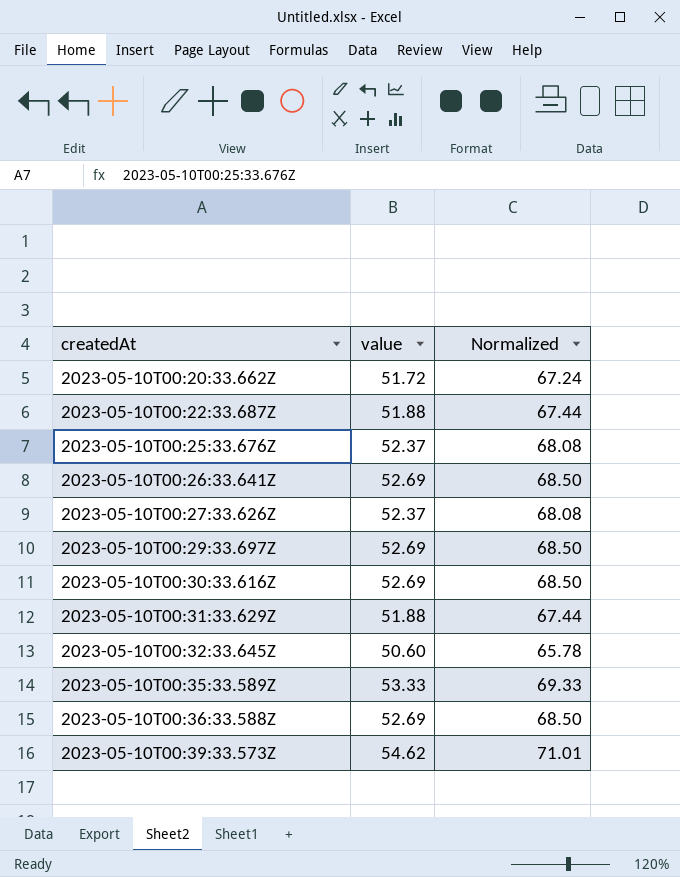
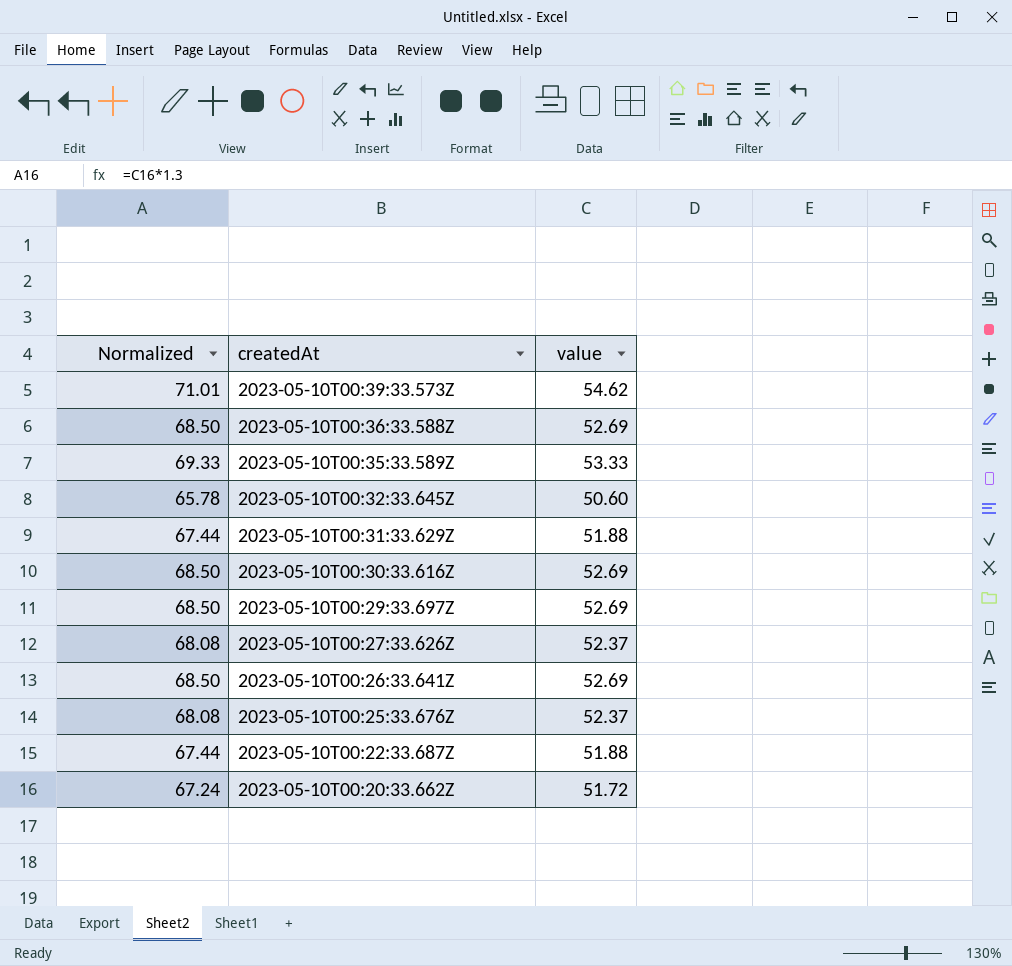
row order: createdAt ascending -> createdAt descending
column Normalized | position: 3 -> 1

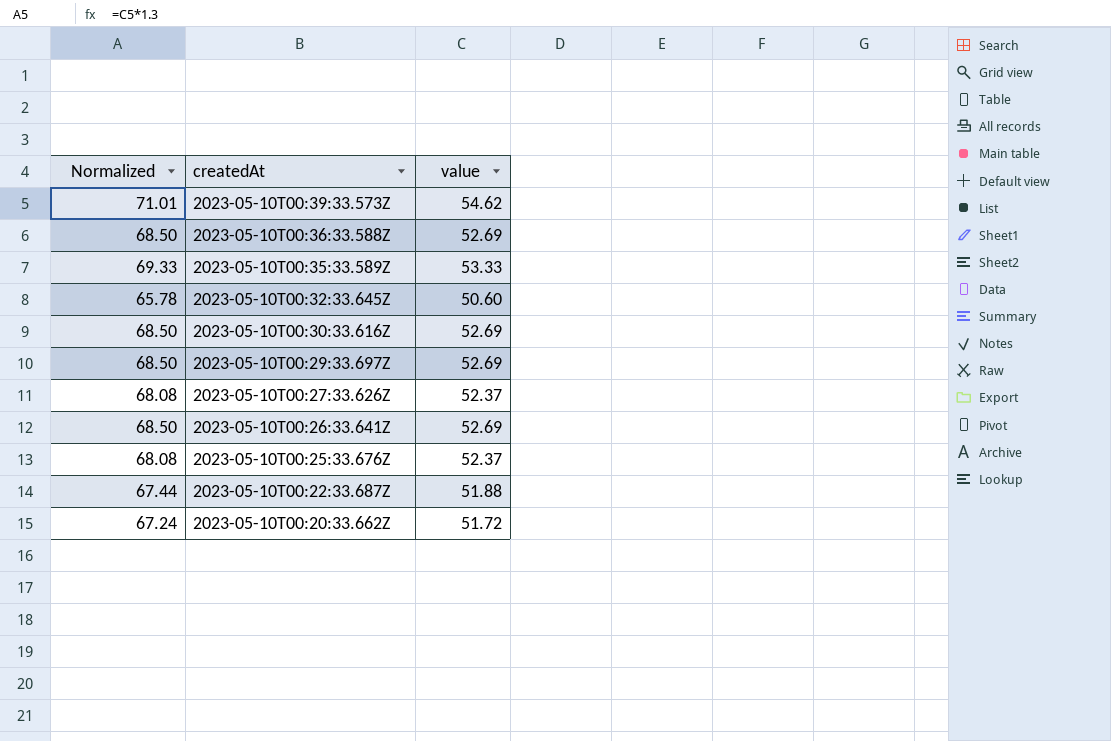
row 2023-05-10T00:31:33.629Z: 67.44 | 51.88 -> none

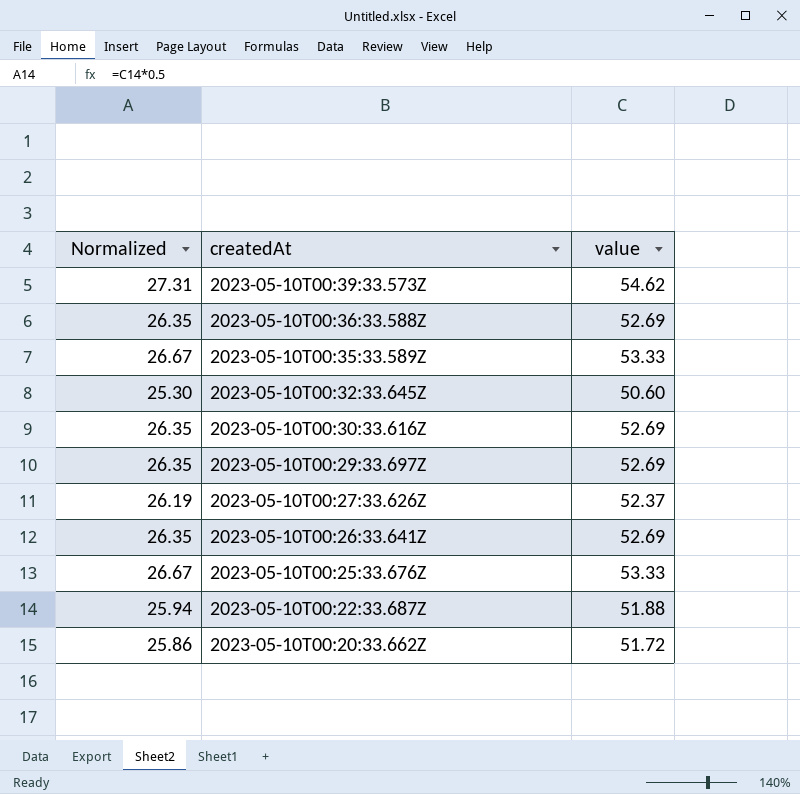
column Normalized | formula: [value] * 1.3 -> [value] * 0.5
2023-05-10T00:25:33.676Z | value: 52.37 -> 53.33

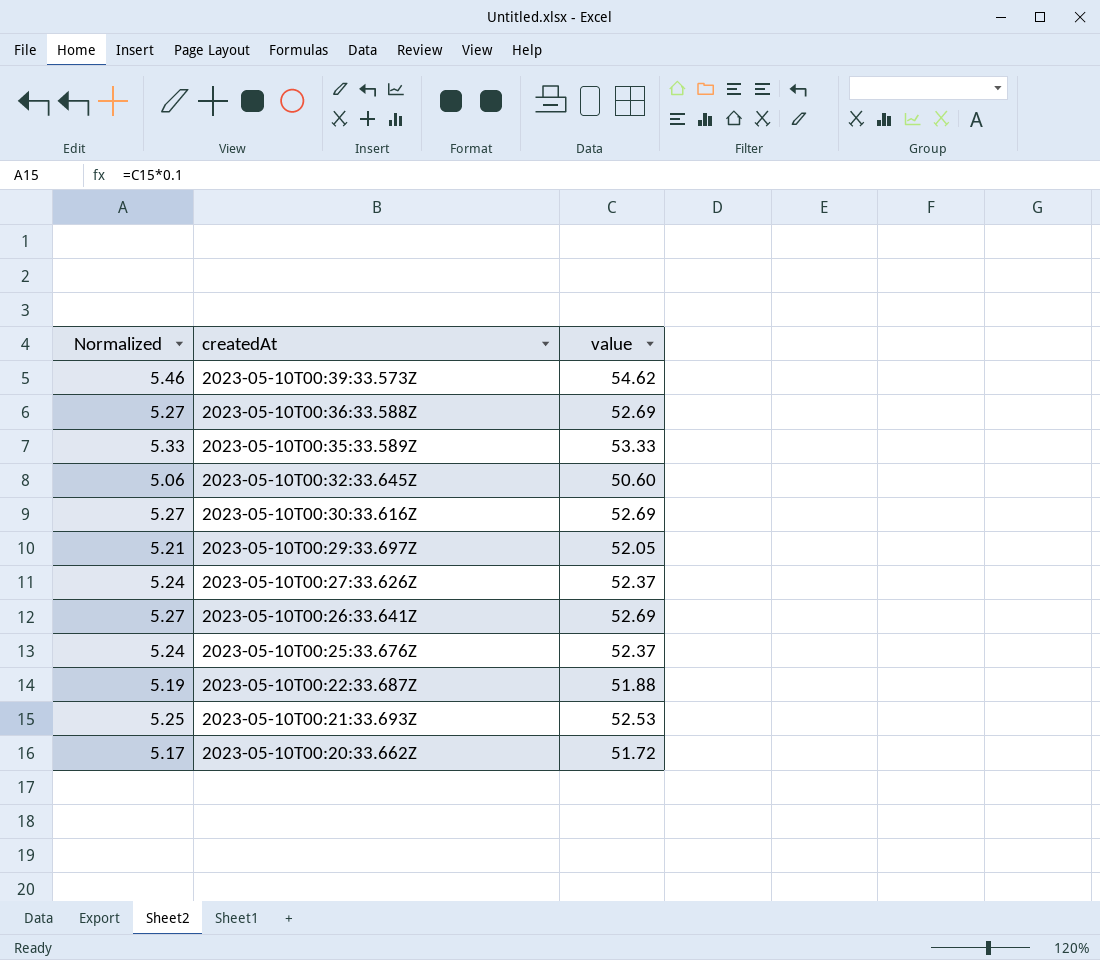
column Normalized | formula: [value] * 0.5 -> [value] * 0.1
2023-05-10T00:29:33.697Z | value: 52.69 -> 52.05
2023-05-10T00:25:33.676Z | value: 53.33 -> 52.37
row 2023-05-10T00:21:33.693Z: none -> 5.25 | 52.53

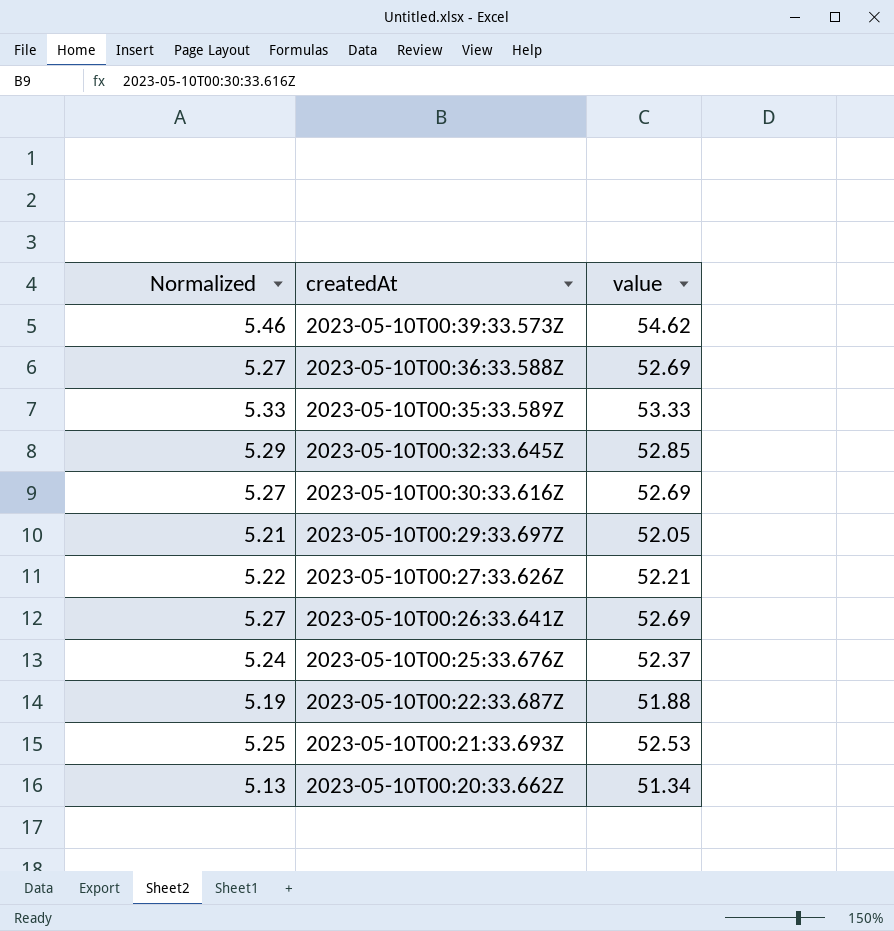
2023-05-10T00:32:33.645Z | Normalized: 5.06 -> 5.29
2023-05-10T00:32:33.645Z | value: 50.60 -> 52.85
2023-05-10T00:27:33.626Z | Normalized: 5.24 -> 5.22
2023-05-10T00:27:33.626Z | value: 52.37 -> 52.21
2023-05-10T00:20:33.662Z | Normalized: 5.17 -> 5.13
2023-05-10T00:20:33.662Z | value: 51.72 -> 51.34

